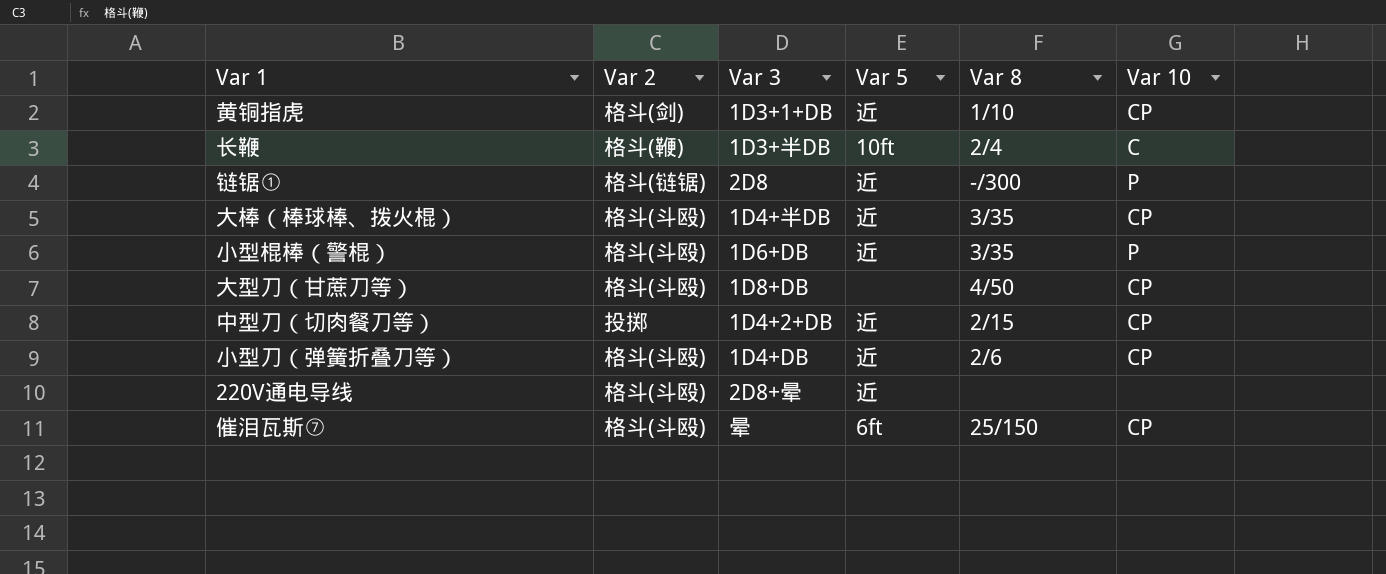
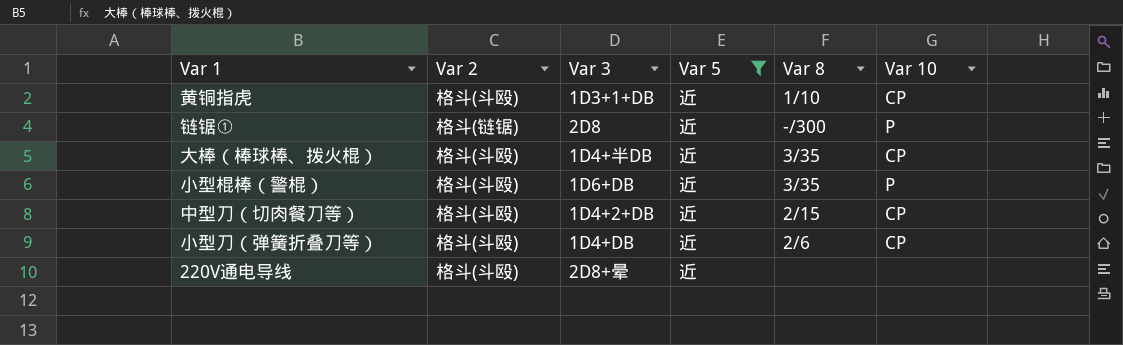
filter: none -> Var 5 = 近
黄铜指虎 | Var 2: 格斗(剑) -> 格斗(斗殴)
中型刀（切肉餐刀等） | Var 2: 投掷 -> 格斗(斗殴)

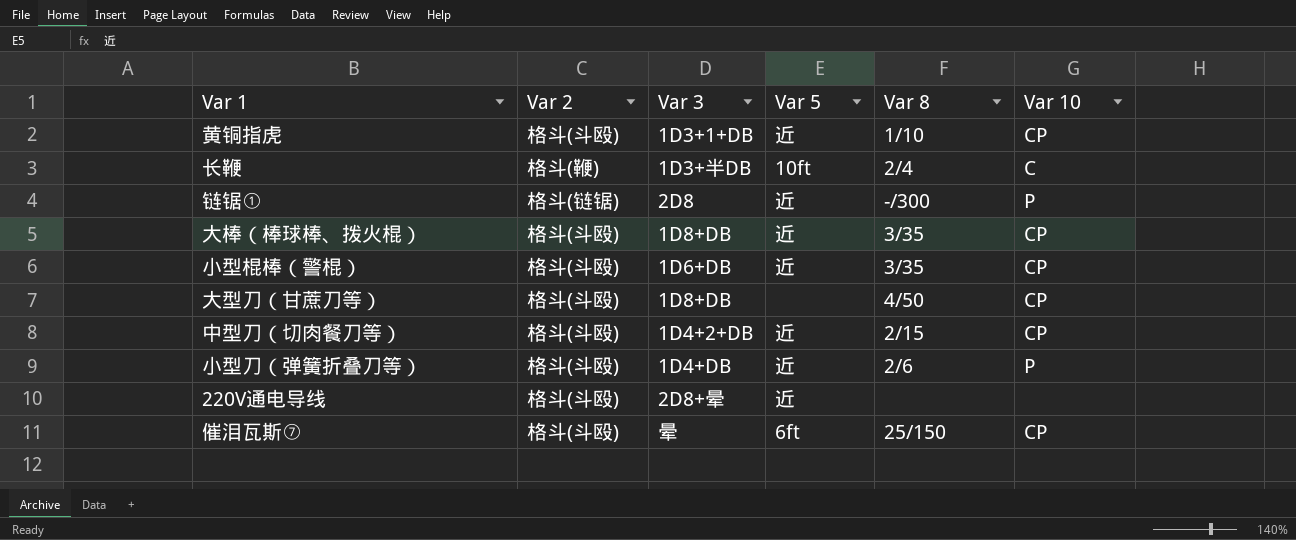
filter: Var 5 = 近 -> none
大棒（棒球棒、拨火棍） | Var 3: 1D4+半DB -> 1D8+DB
小型棍棒（警棍） | Var 10: P -> CP
小型刀（弹簧折叠刀等） | Var 10: CP -> P

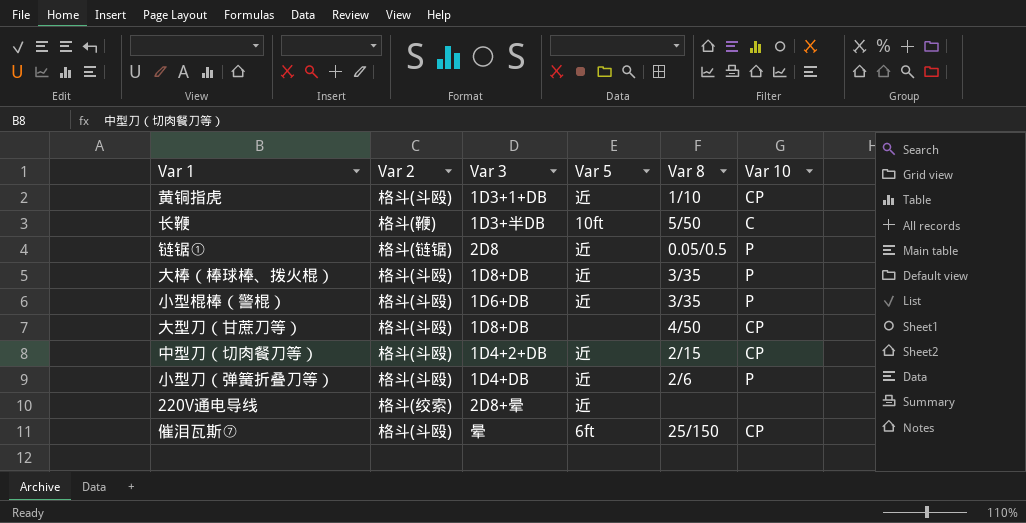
长鞭 | Var 8: 2/4 -> 5/50
链锯① | Var 8: -/300 -> 0.05/0.5
大棒（棒球棒、拨火棍） | Var 10: CP -> P
小型棍棒（警棍） | Var 10: CP -> P
220V通电导线 | Var 2: 格斗(斗殴) -> 格斗(绞索)

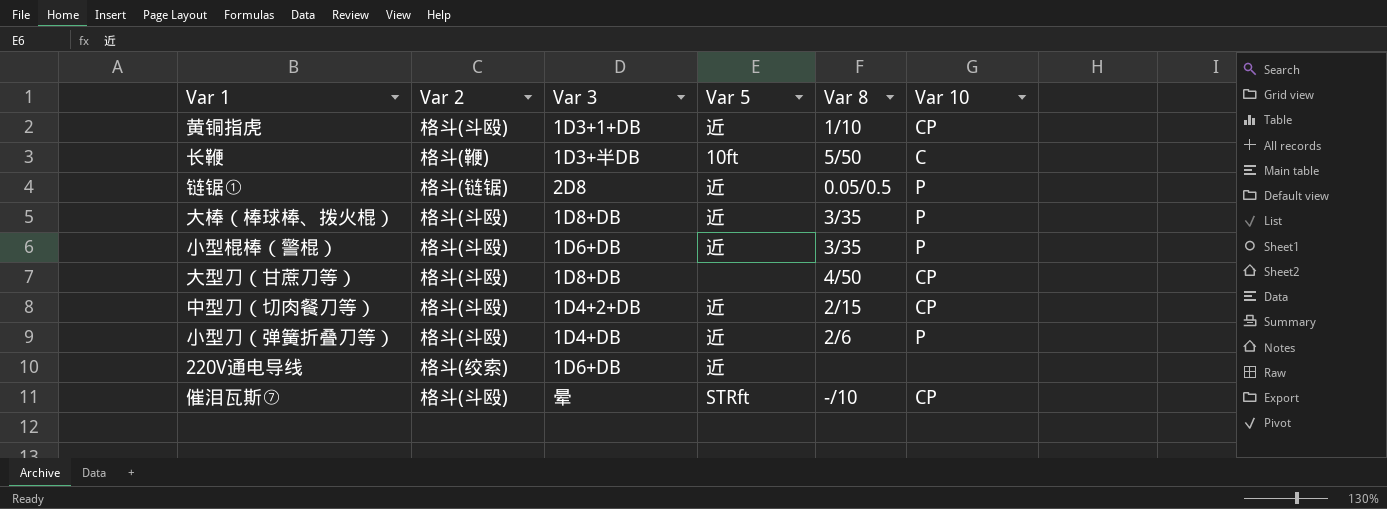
220V通电导线 | Var 3: 2D8+晕 -> 1D6+DB
催泪瓦斯⑦ | Var 5: 6ft -> STRft
催泪瓦斯⑦ | Var 8: 25/150 -> -/10

